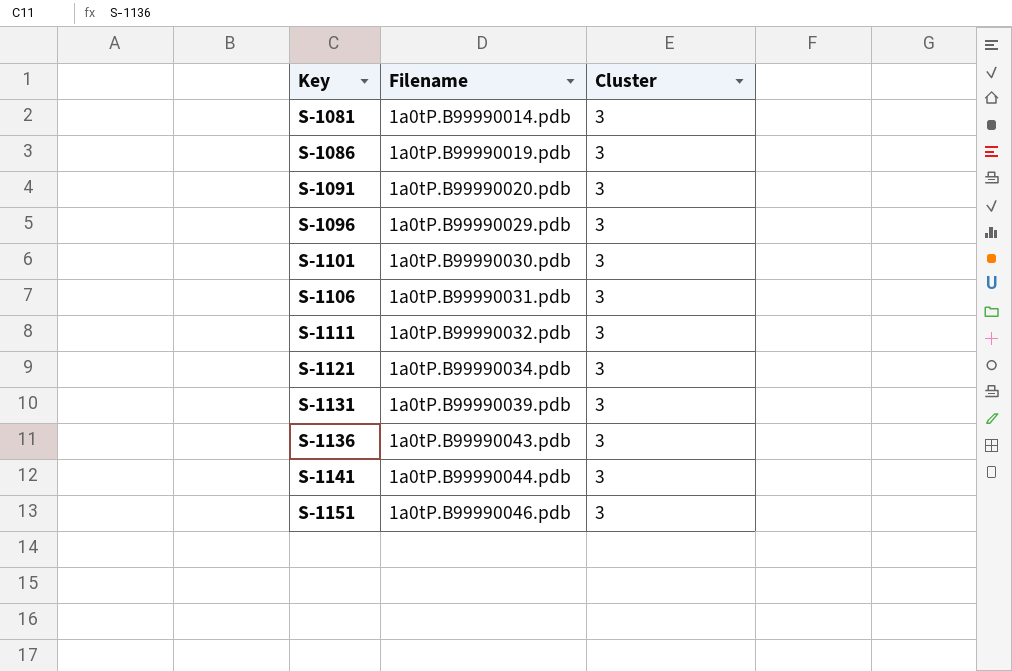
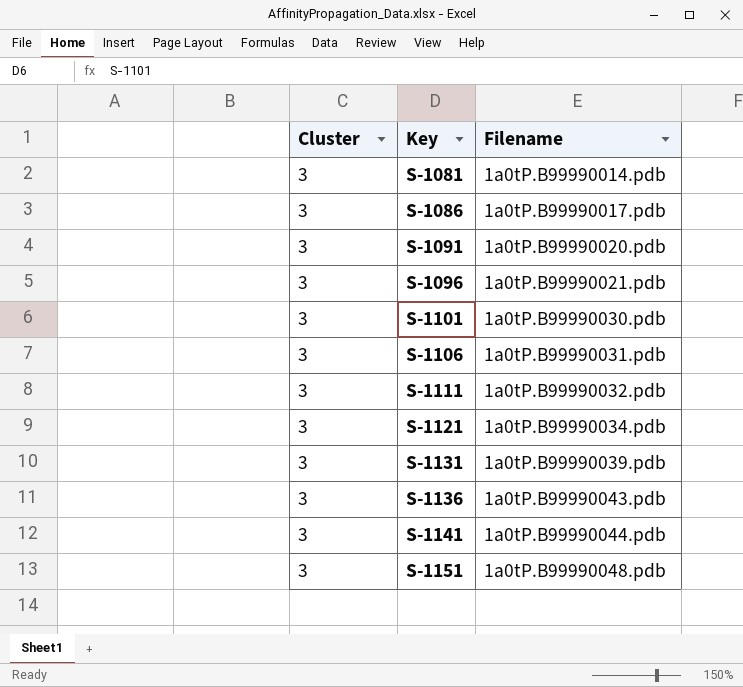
column Cluster | position: 3 -> 1
S-1086 | Filename: 1a0tP.B99990019.pdb -> 1a0tP.B99990017.pdb
S-1096 | Filename: 1a0tP.B99990029.pdb -> 1a0tP.B99990021.pdb
S-1151 | Filename: 1a0tP.B99990046.pdb -> 1a0tP.B99990048.pdb

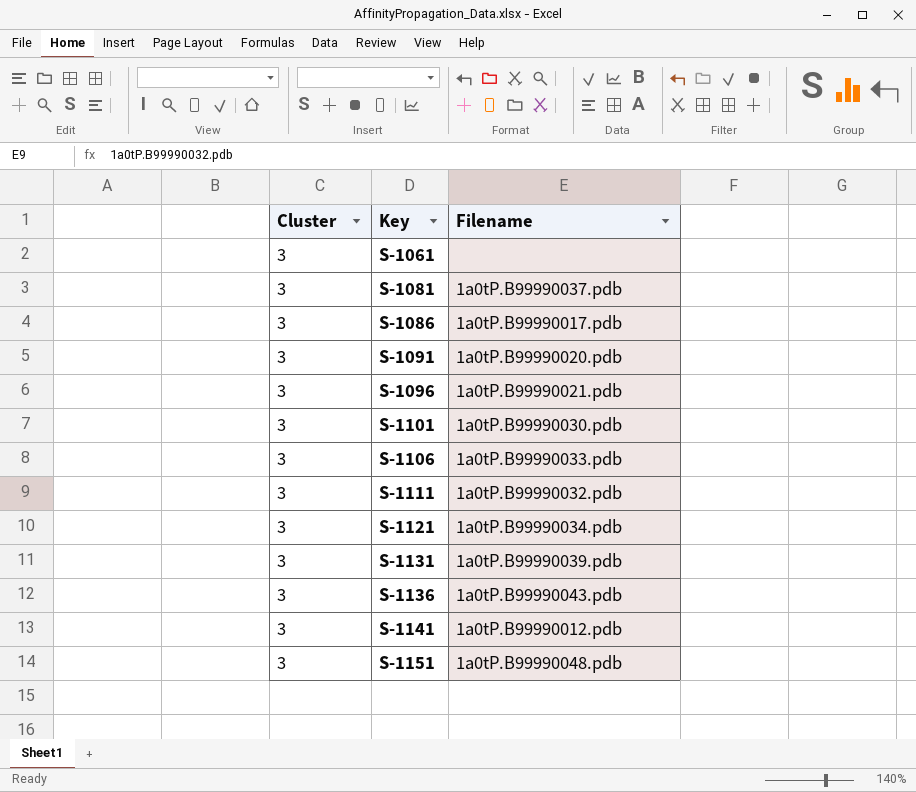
row S-1061: none -> 3 | none
S-1081 | Filename: 1a0tP.B99990014.pdb -> 1a0tP.B99990037.pdb
S-1106 | Filename: 1a0tP.B99990031.pdb -> 1a0tP.B99990033.pdb
S-1141 | Filename: 1a0tP.B99990044.pdb -> 1a0tP.B99990012.pdb

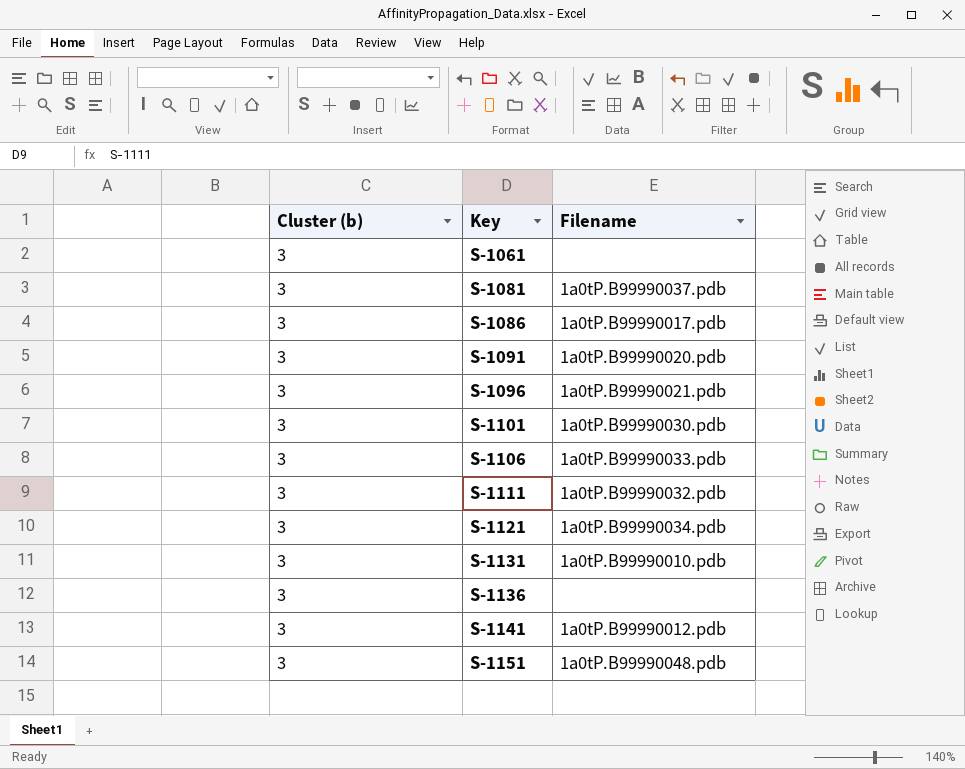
column name: Cluster -> Cluster (b)
S-1131 | Filename: 1a0tP.B99990039.pdb -> 1a0tP.B99990010.pdb
S-1136 | Filename: 1a0tP.B99990043.pdb -> none

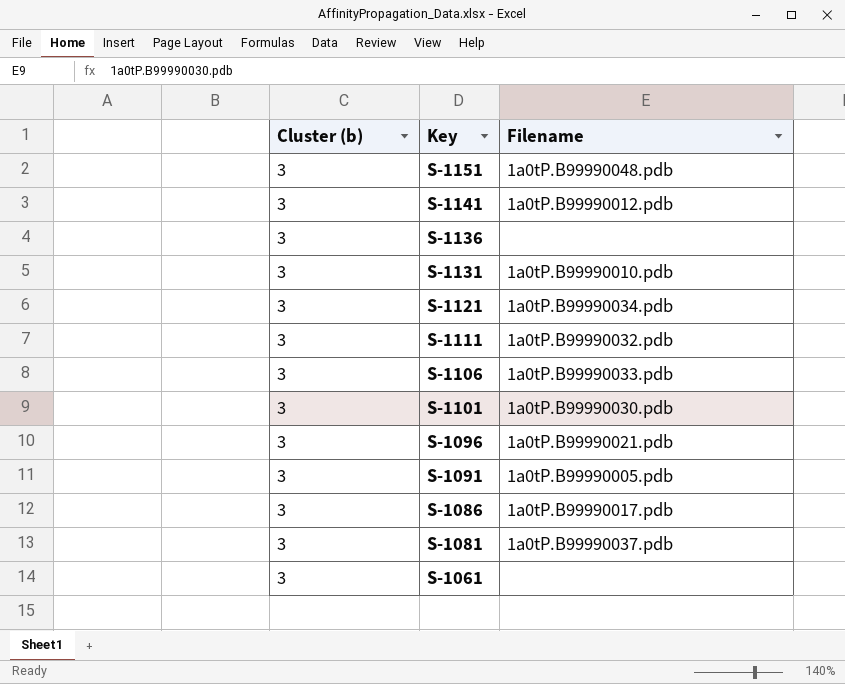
row order: Key ascending -> Key descending
S-1091 | Filename: 1a0tP.B99990020.pdb -> 1a0tP.B99990005.pdb

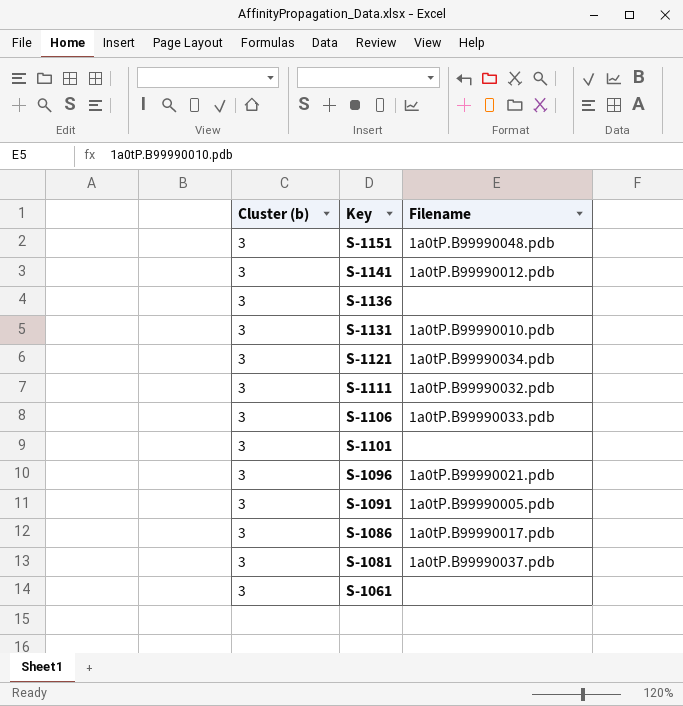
S-1101 | Filename: 1a0tP.B99990030.pdb -> none

